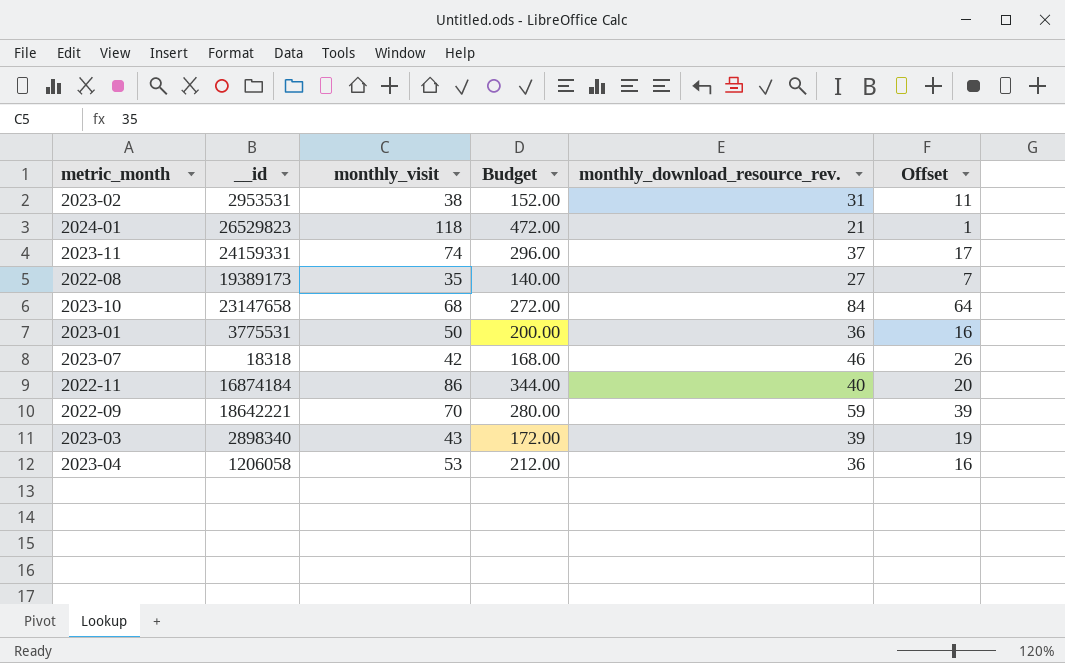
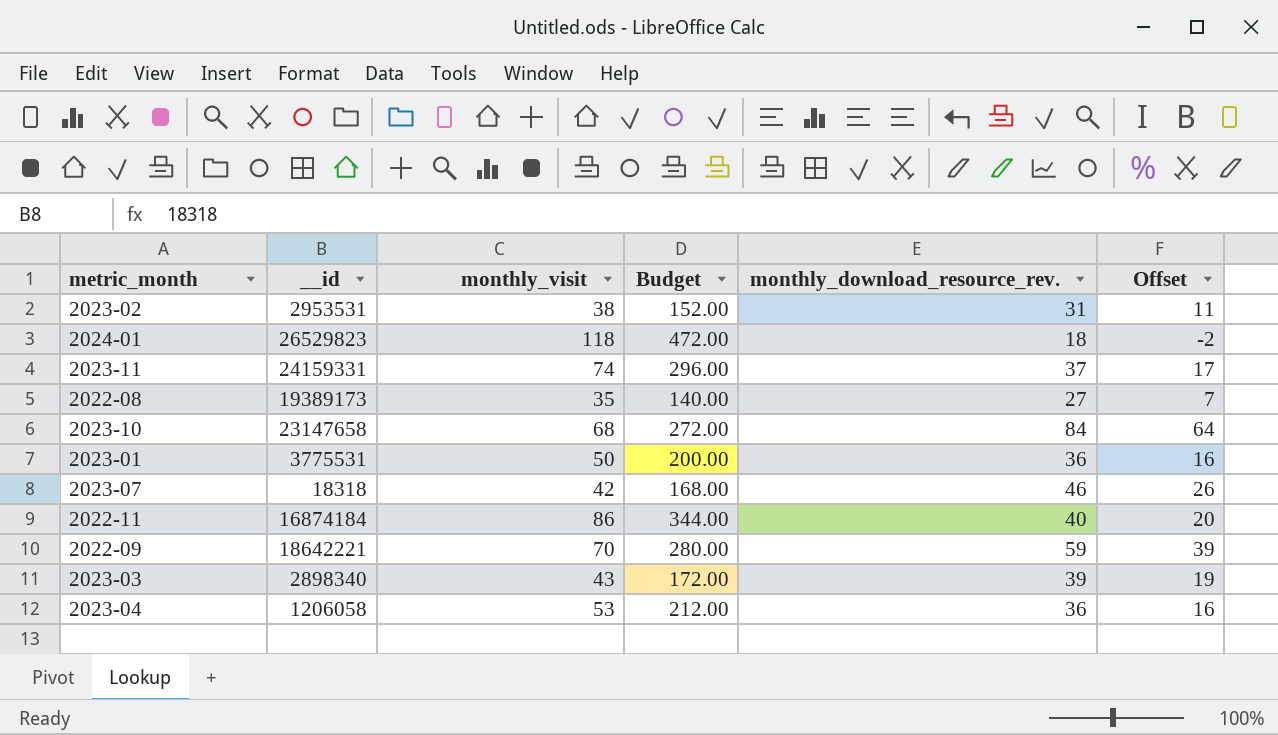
2024-01 | monthly_download_resource_rev.: 21 -> 18
2024-01 | Offset: 1 -> -2

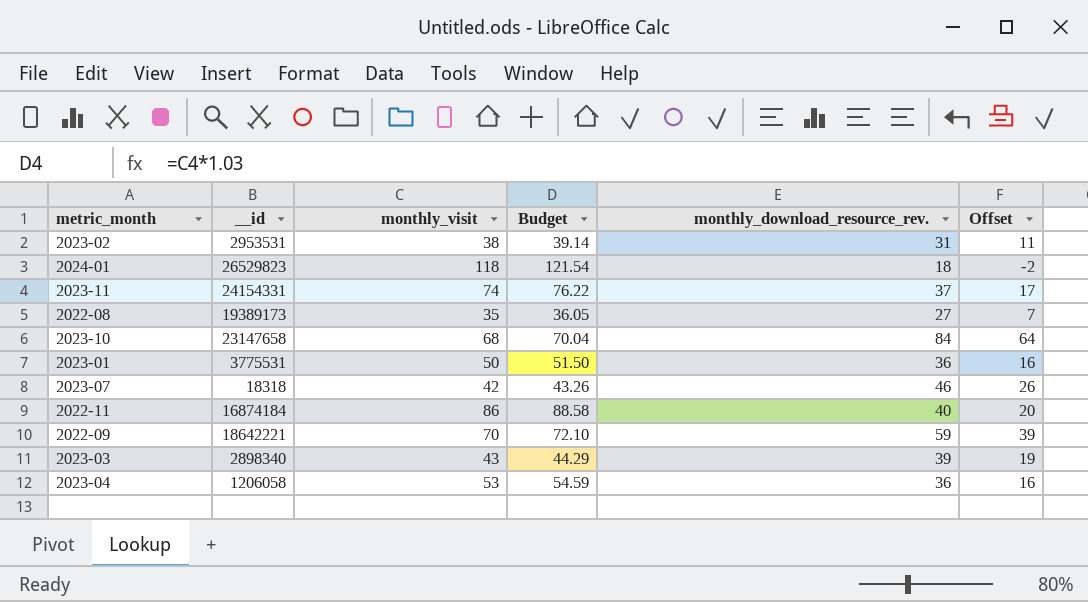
column Budget | formula: [monthly_visit] * 4 -> [monthly_visit] * 1.03
2023-11 | __id: 24159331 -> 24154331

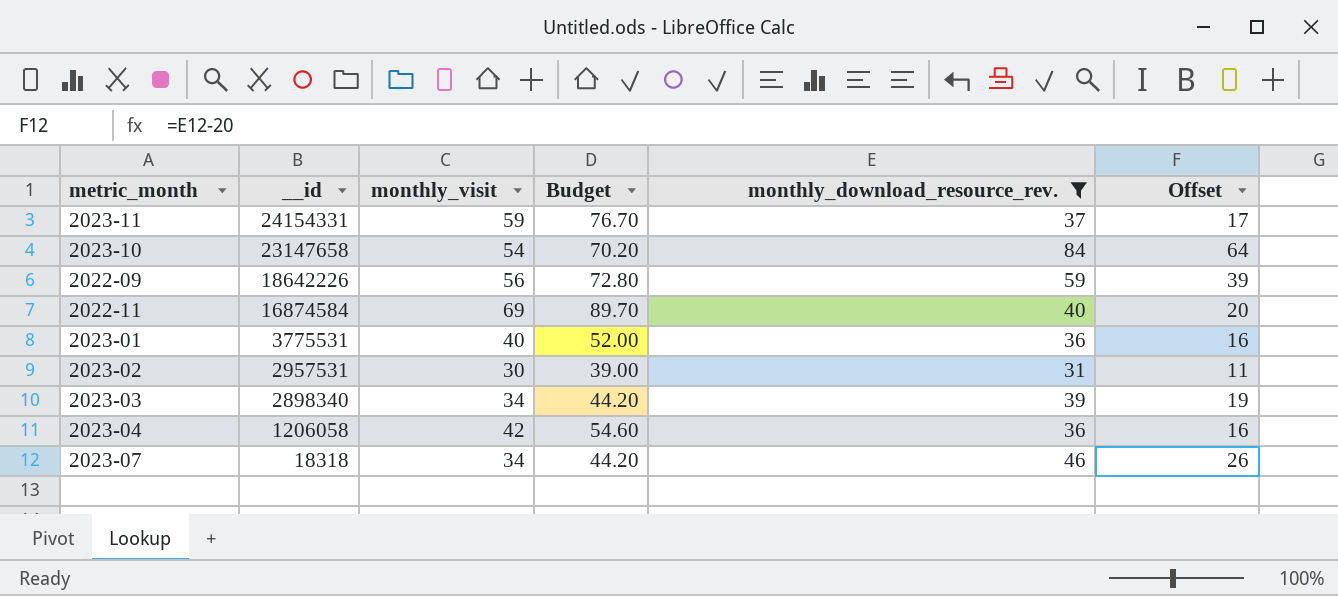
filter: none -> monthly_download_resource_rev. >= 31
row order: none -> __id descending
column Budget | formula: [monthly_visit] * 1.03 -> [monthly_visit] * 1.3
2023-11 | monthly_visit: 74 -> 59
2023-10 | monthly_visit: 68 -> 54
2022-09 | __id: 18642221 -> 18642226
2022-09 | monthly_visit: 70 -> 56
2022-11 | __id: 16874184 -> 16874584
2022-11 | monthly_visit: 86 -> 69
2023-01 | monthly_visit: 50 -> 40
2023-02 | __id: 2953531 -> 2957531
2023-02 | monthly_visit: 38 -> 30
2023-03 | monthly_visit: 43 -> 34
2023-04 | monthly_visit: 53 -> 42
2023-07 | monthly_visit: 42 -> 34

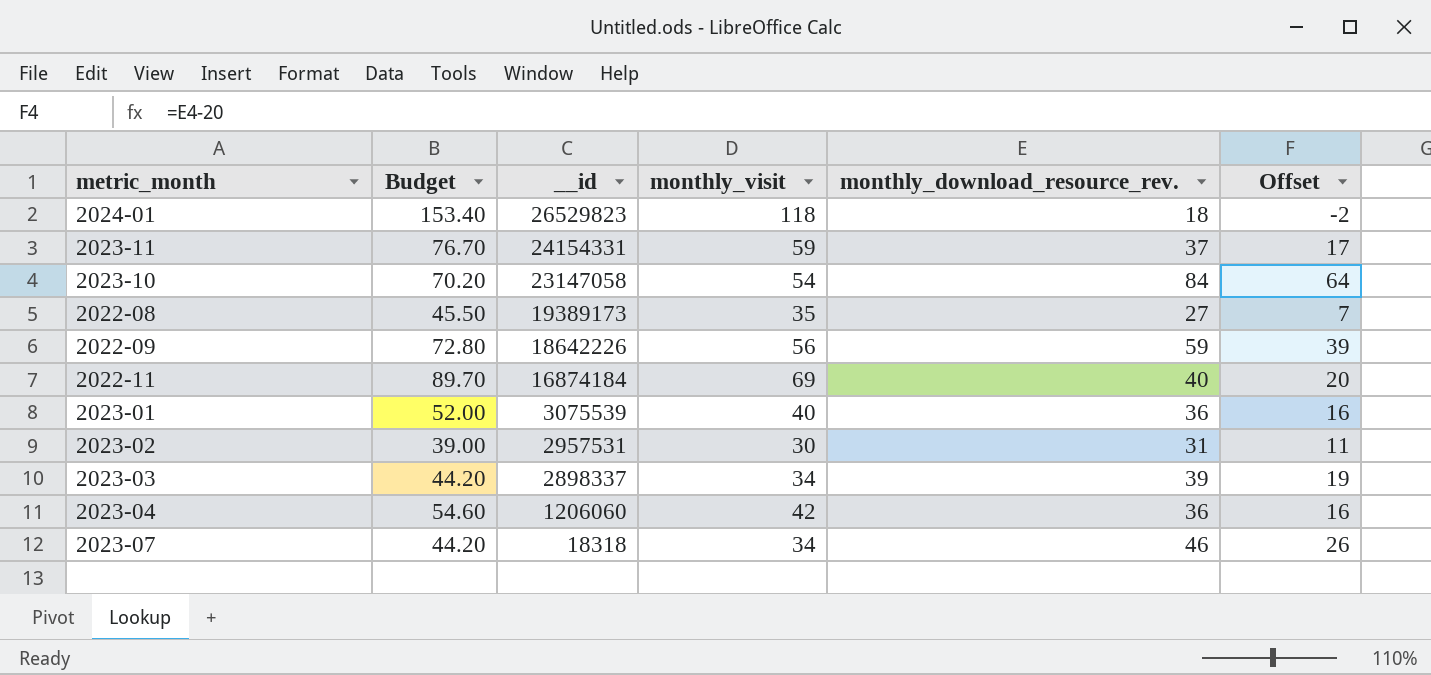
filter: monthly_download_resource_rev. >= 31 -> none
column Budget | position: 4 -> 2
2023-10 | __id: 23147658 -> 23147058
2022-11 | __id: 16874584 -> 16874184
2023-01 | __id: 3775531 -> 3075539
2023-03 | __id: 2898340 -> 2898337
2023-04 | __id: 1206058 -> 1206060

